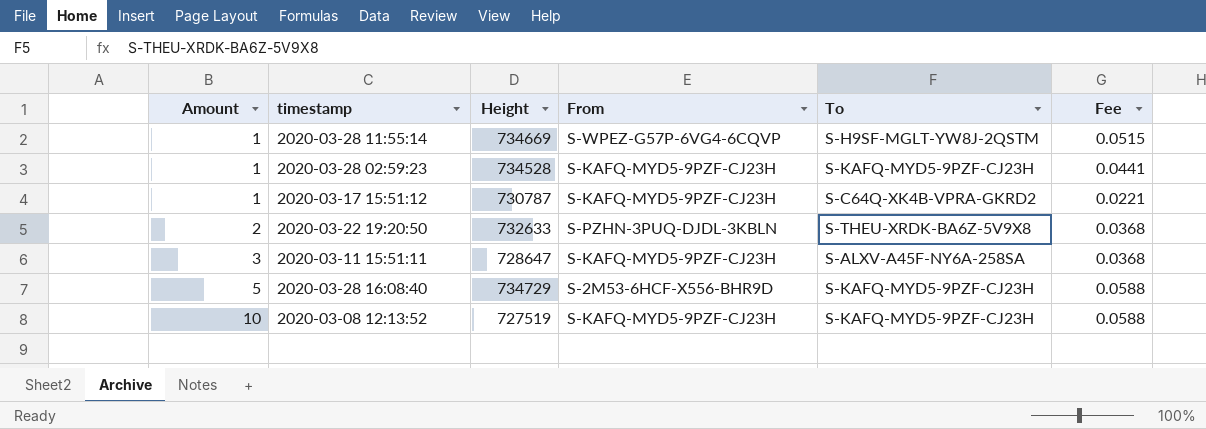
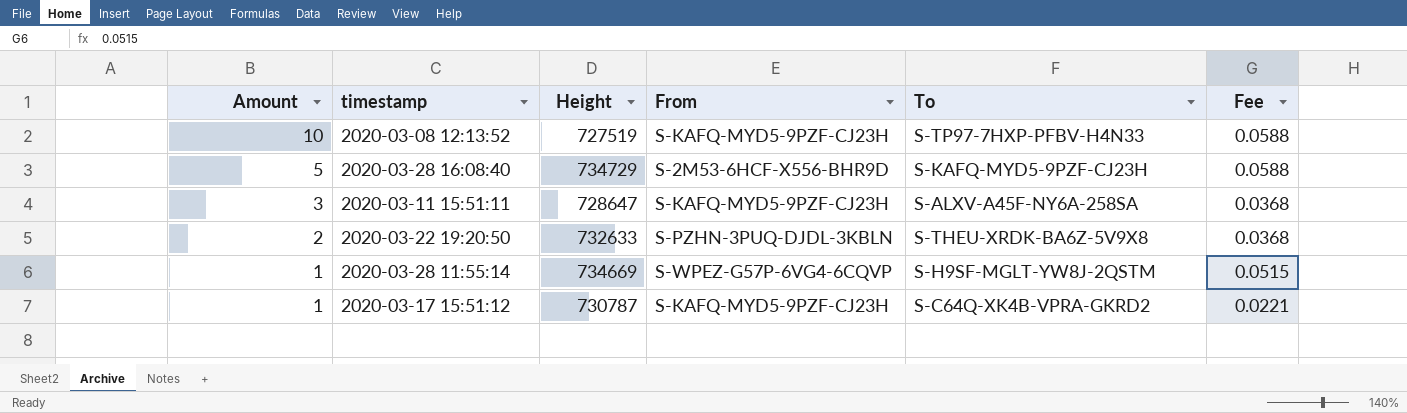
row order: Amount ascending -> Amount descending
row 2020-03-28 02:59:23: 1 | 734528 | S-KAFQ-MYD5-9PZF-CJ23H | S-KAFQ-MYD5-9PZF-CJ23H | 0.0441 -> none
2020-03-08 12:13:52 | To: S-KAFQ-MYD5-9PZF-CJ23H -> S-TP97-7HXP-PFBV-H4N33

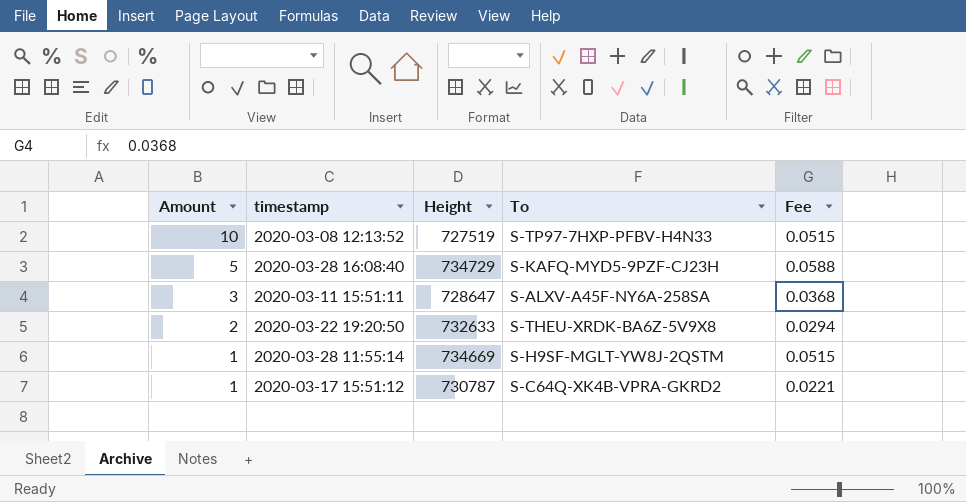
column From | position: 4 -> none
2020-03-08 12:13:52 | Fee: 0.0588 -> 0.0515
2020-03-22 19:20:50 | Fee: 0.0368 -> 0.0294

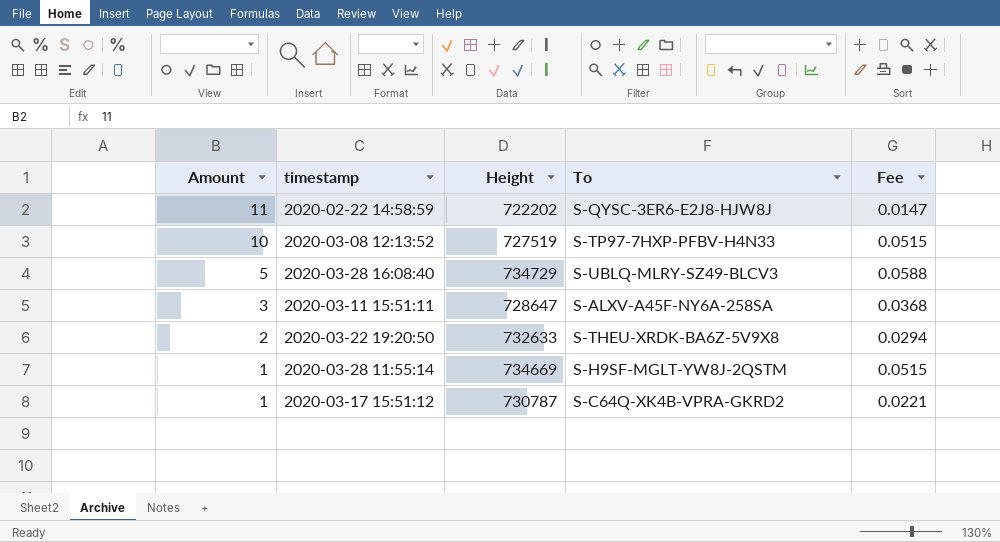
row 2020-02-22 14:58:59: none -> 11 | 722202 | S-QYSC-3ER6-E2J8-HJW8J | 0.0147
2020-03-28 16:08:40 | To: S-KAFQ-MYD5-9PZF-CJ23H -> S-UBLQ-MLRY-SZ49-BLCV3

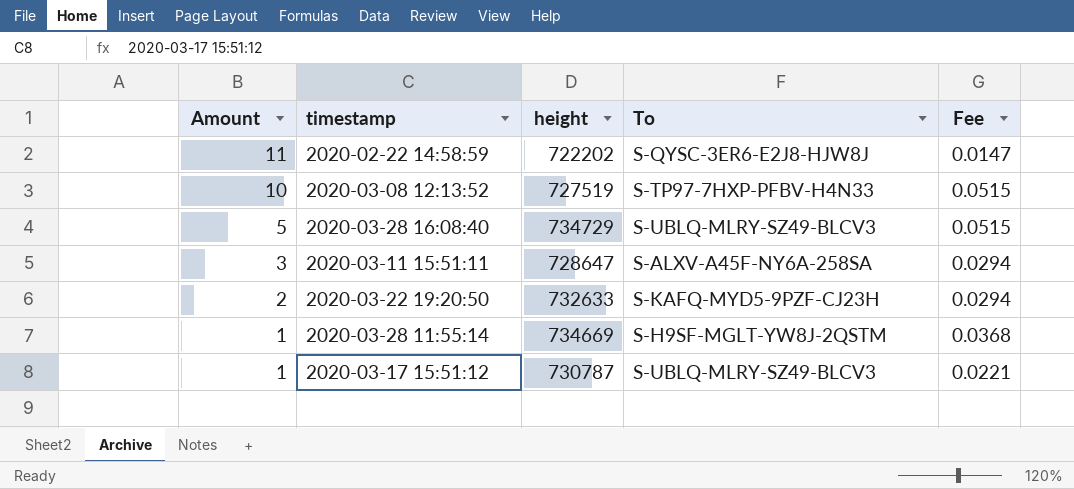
column name: Height -> height
2020-03-28 16:08:40 | Fee: 0.0588 -> 0.0515
2020-03-11 15:51:11 | Fee: 0.0368 -> 0.0294
2020-03-22 19:20:50 | To: S-THEU-XRDK-BA6Z-5V9X8 -> S-KAFQ-MYD5-9PZF-CJ23H
2020-03-28 11:55:14 | Fee: 0.0515 -> 0.0368
2020-03-17 15:51:12 | To: S-C64Q-XK4B-VPRA-GKRD2 -> S-UBLQ-MLRY-SZ49-BLCV3

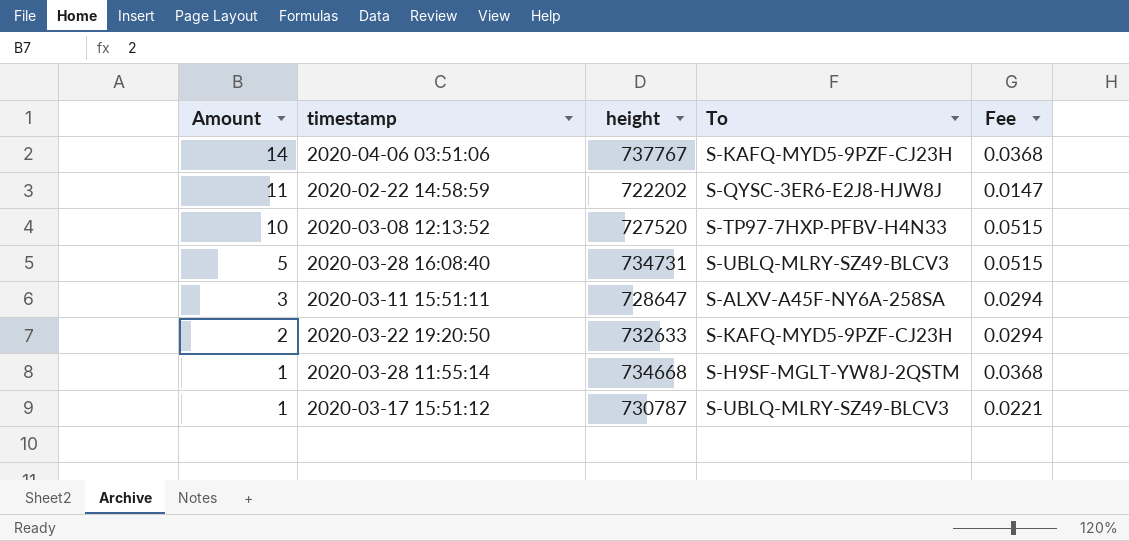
row 2020-04-06 03:51:06: none -> 14 | 737767 | S-KAFQ-MYD5-9PZF-CJ23H | 0.0368
2020-03-08 12:13:52 | height: 727519 -> 727520
2020-03-28 16:08:40 | height: 734729 -> 734731
2020-03-28 11:55:14 | height: 734669 -> 734668

